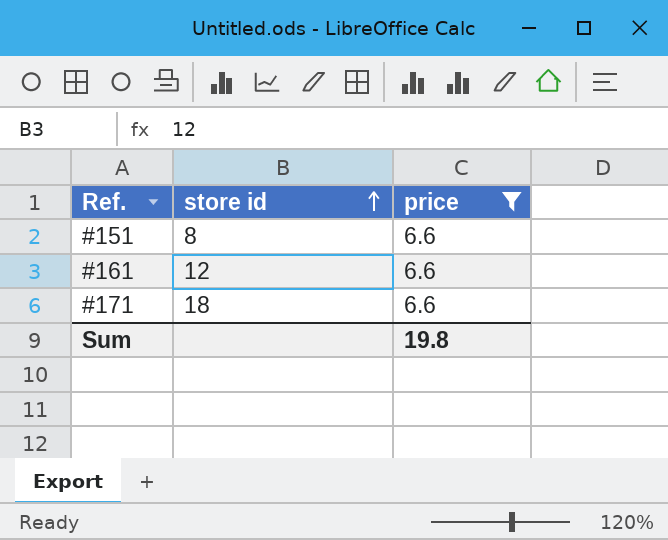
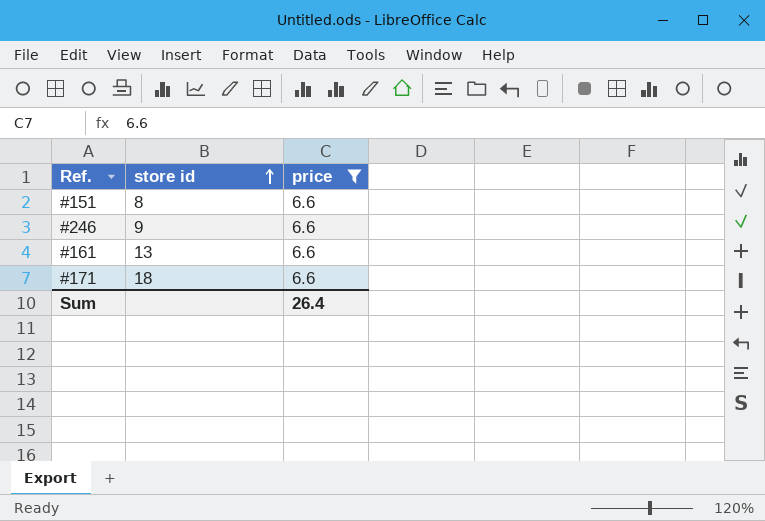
row #246: none -> 9 | 6.6
#161 | store id: 12 -> 13
Sum | price: 19.8 -> 26.4

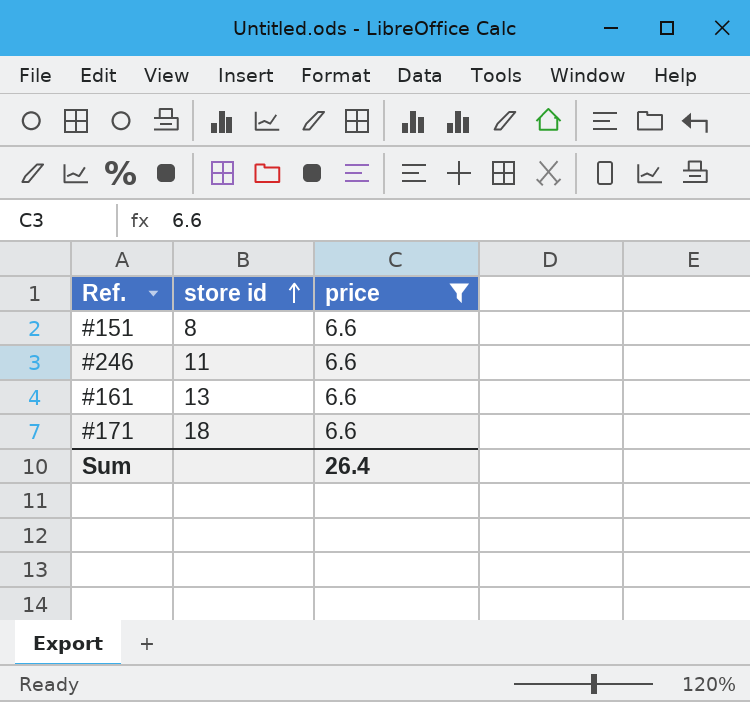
#246 | store id: 9 -> 11

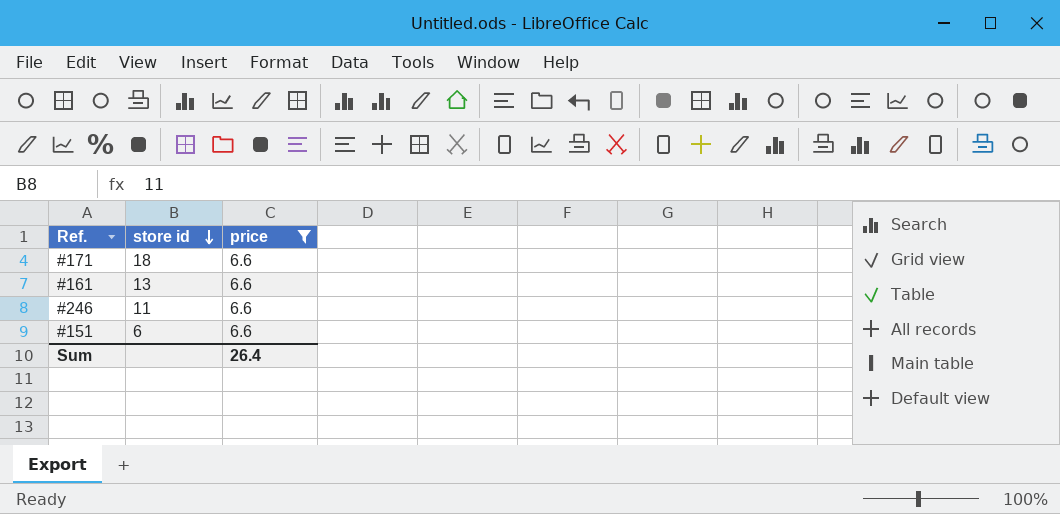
row order: store id ascending -> store id descending
#151 | store id: 8 -> 6

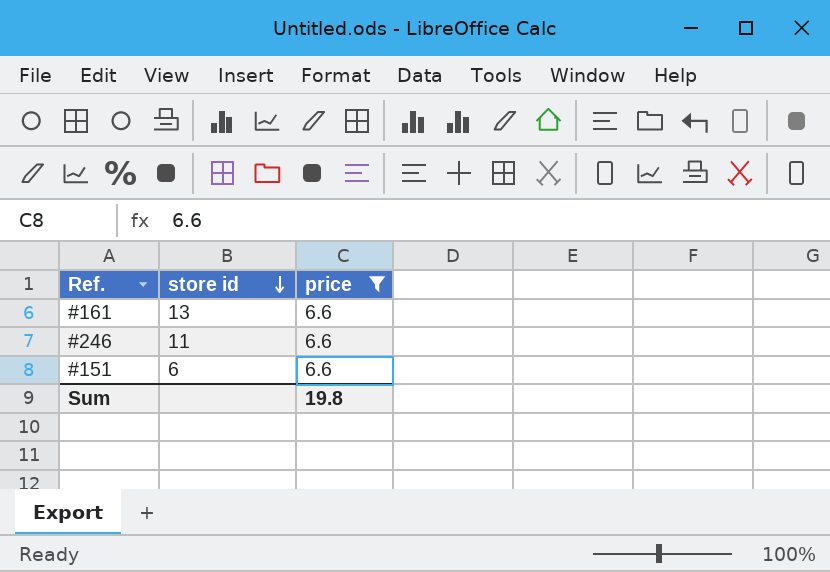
row #171: 18 | 6.6 -> none
Sum | price: 26.4 -> 19.8

